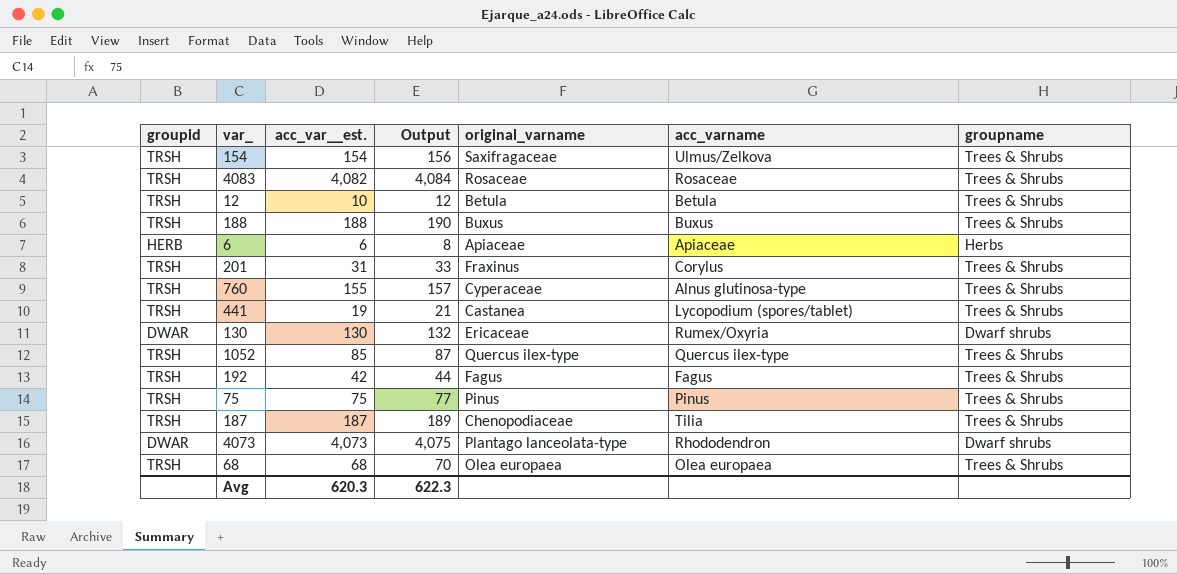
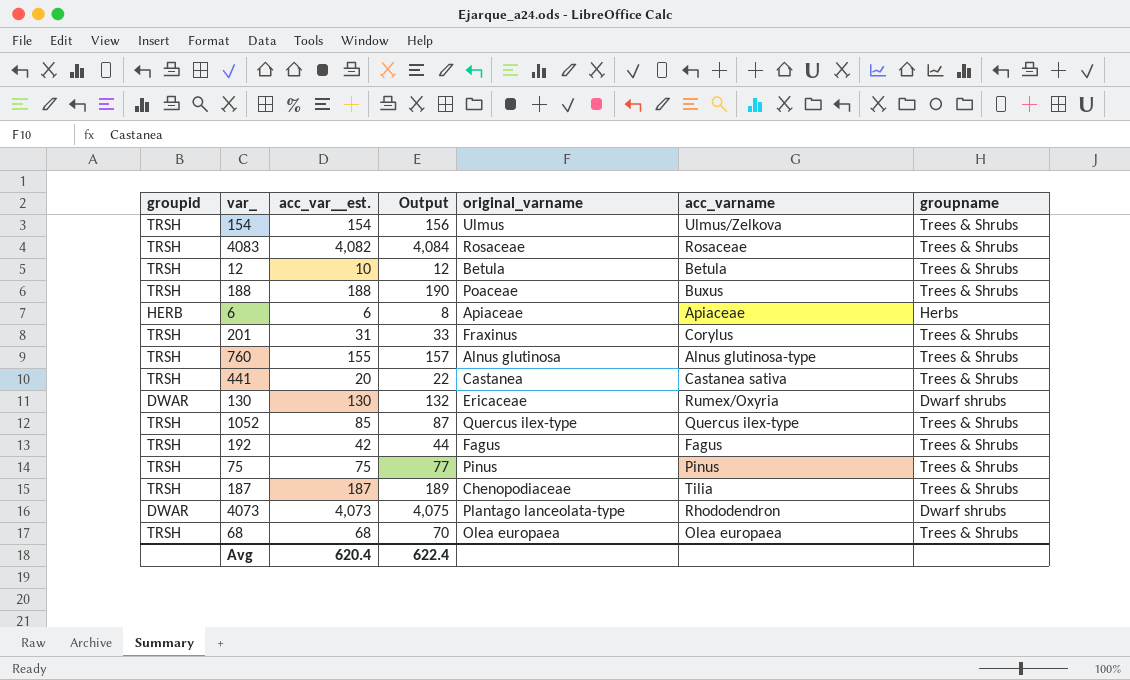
154 | original_varname: Saxifragaceae -> Ulmus
188 | original_varname: Buxus -> Poaceae
760 | original_varname: Cyperaceae -> Alnus glutinosa
441 | acc_var__est.: 19 -> 20
441 | Output: 21 -> 22
441 | acc_varname: Lycopodium (spores/tablet) -> Castanea sativa
Avg | acc_var__est.: 620.3 -> 620.4
Avg | Output: 622.3 -> 622.4

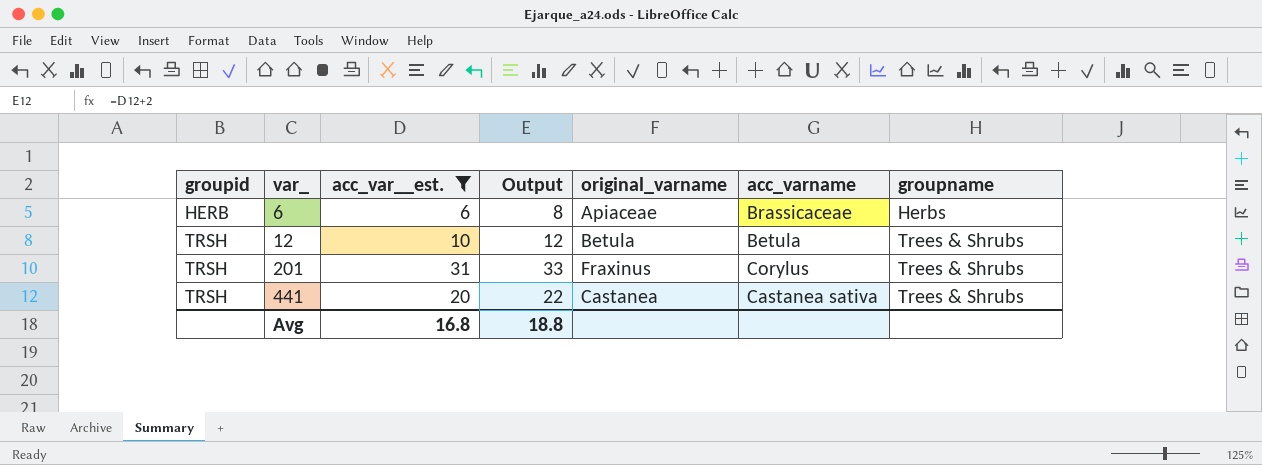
filter: none -> acc_var__est. <= 31
row order: none -> groupid ascending
6 | acc_varname: Apiaceae -> Brassicaceae
Avg | acc_var__est.: 620.4 -> 16.8
Avg | Output: 622.4 -> 18.8

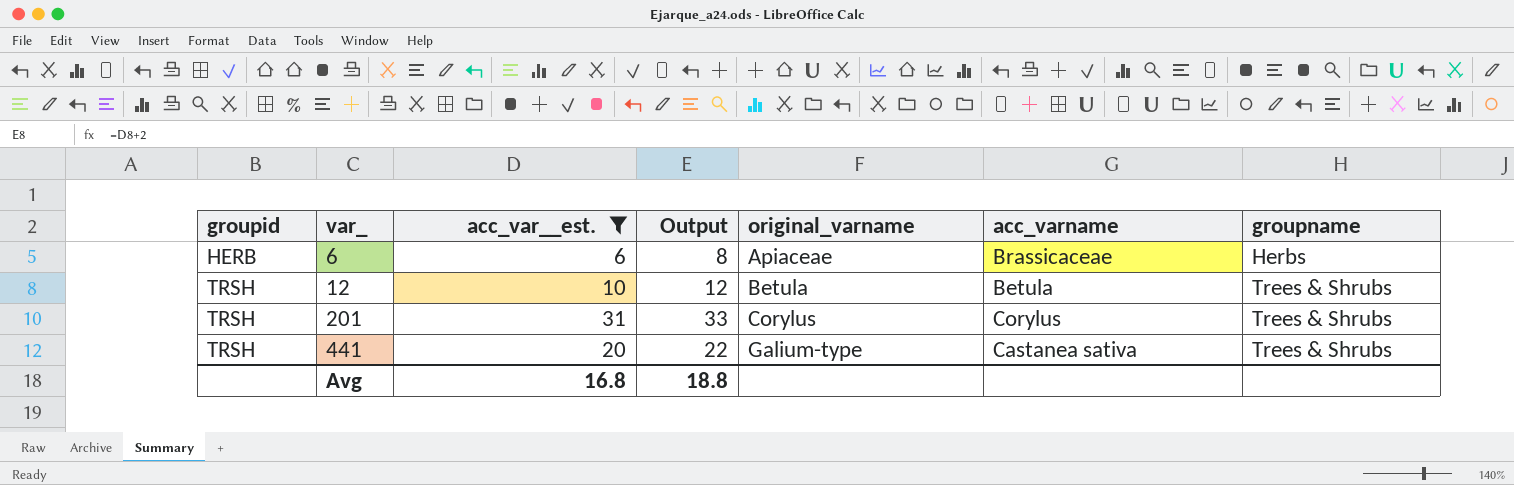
201 | original_varname: Fraxinus -> Corylus
441 | original_varname: Castanea -> Galium-type

